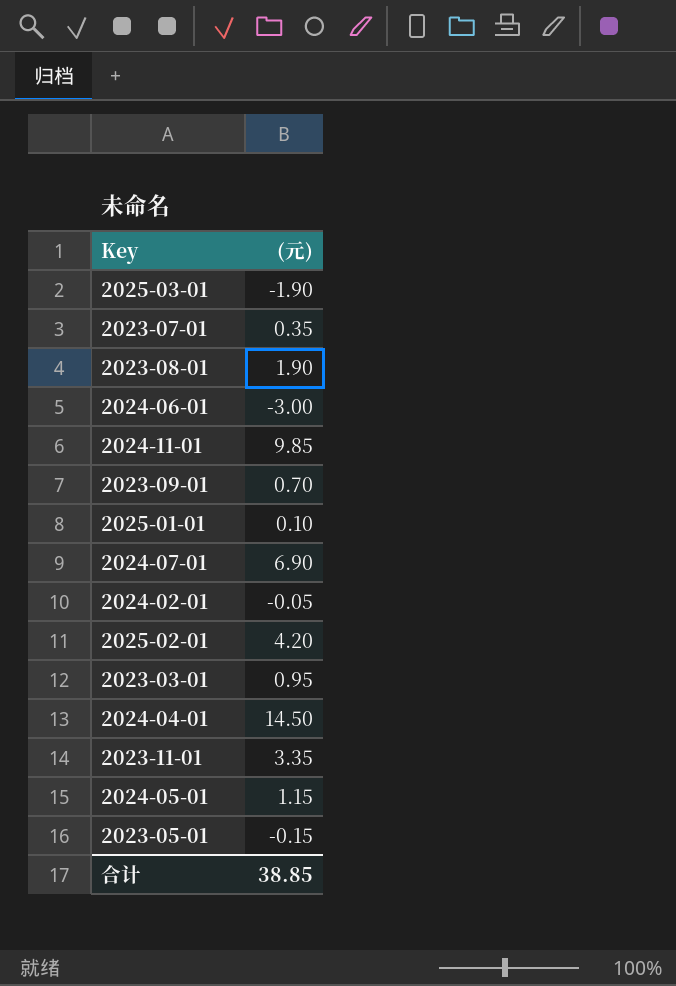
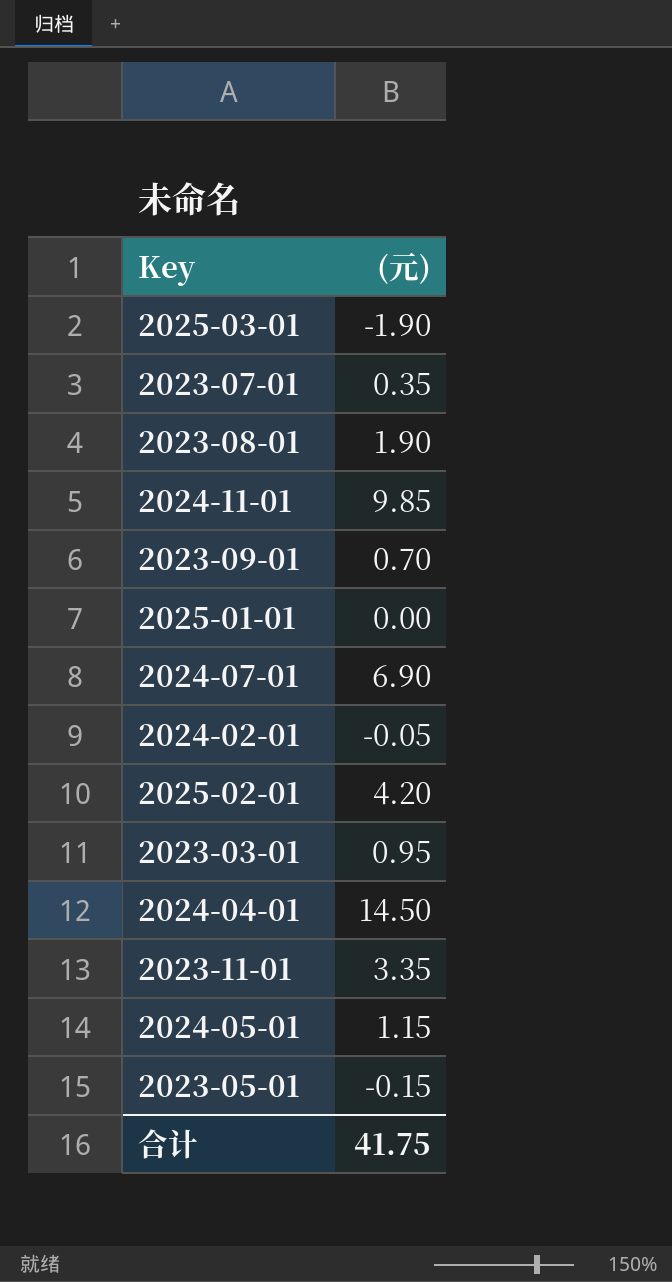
row 2024-06-01: -3.00 -> none
2025-01-01 | (元): 0.10 -> 0.00
合计 | (元): 38.85 -> 41.75

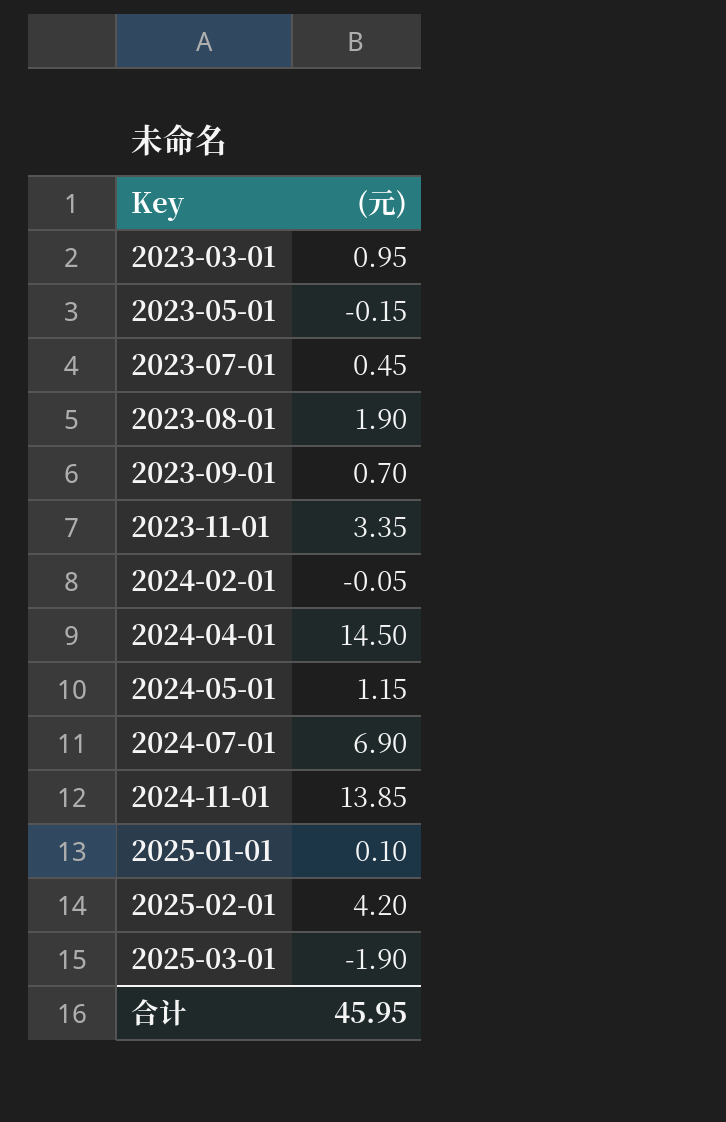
row order: none -> Key ascending
2023-07-01 | (元): 0.35 -> 0.45
2024-11-01 | (元): 9.85 -> 13.85
2025-01-01 | (元): 0.00 -> 0.10
合计 | (元): 41.75 -> 45.95

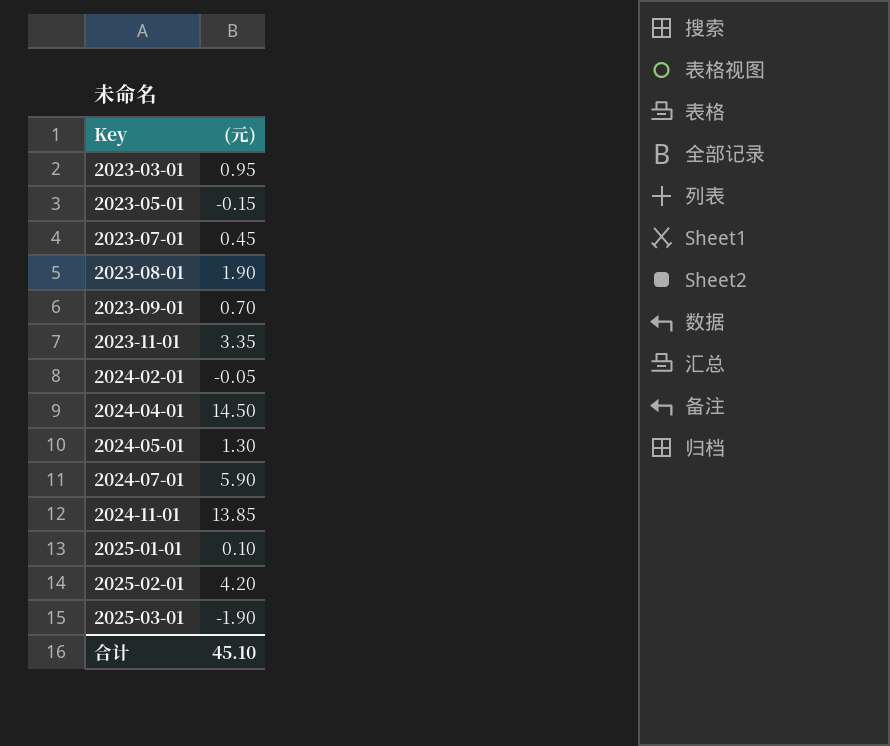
2024-05-01 | (元): 1.15 -> 1.30
2024-07-01 | (元): 6.90 -> 5.90
合计 | (元): 45.95 -> 45.10

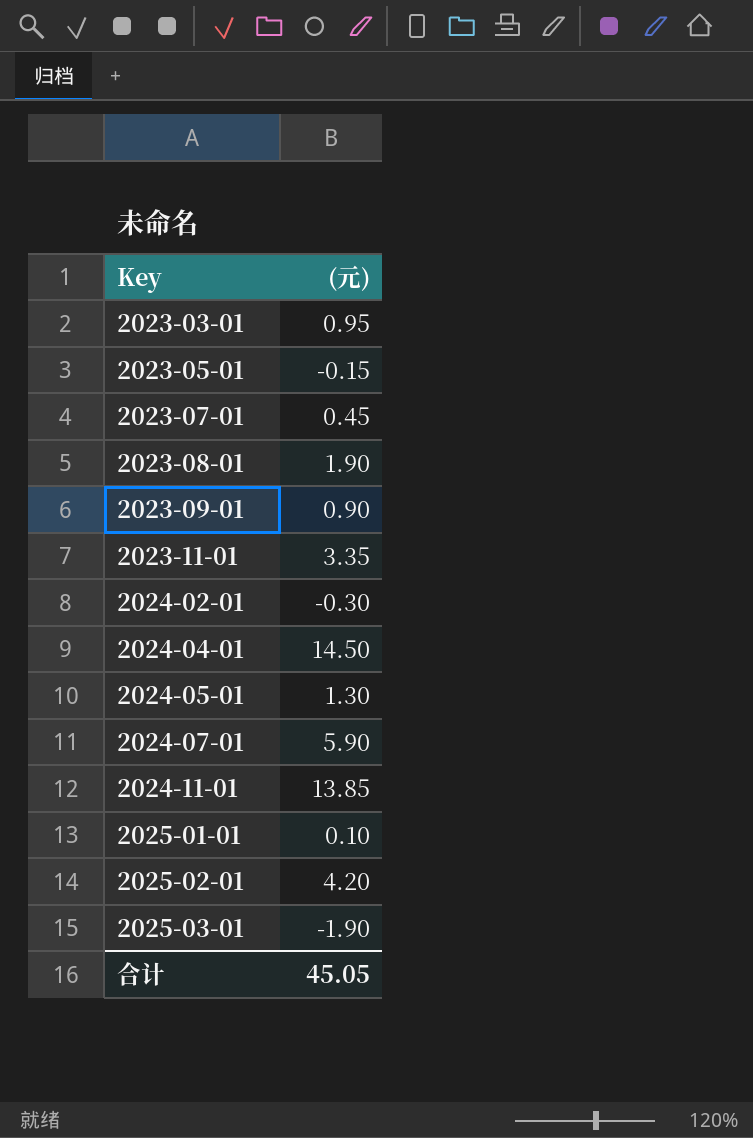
2023-09-01 | (元): 0.70 -> 0.90
2024-02-01 | (元): -0.05 -> -0.30
合计 | (元): 45.10 -> 45.05

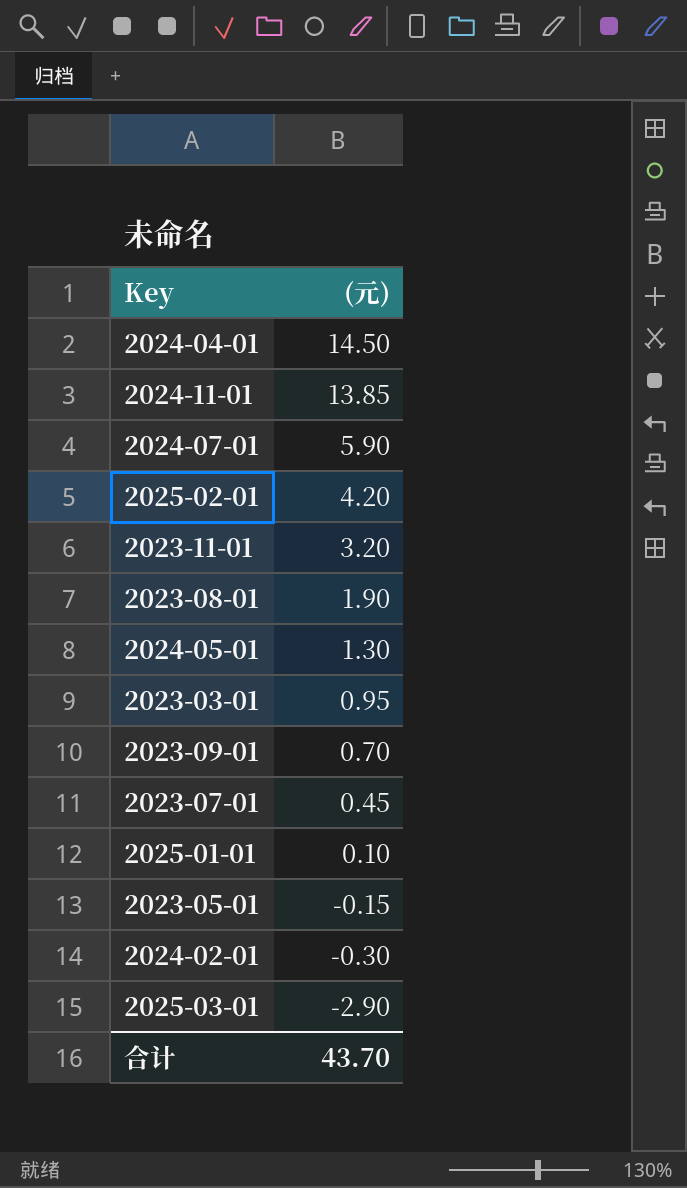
row order: Key ascending -> (元) descending
2023-11-01 | (元): 3.35 -> 3.20
2023-09-01 | (元): 0.90 -> 0.70
2025-03-01 | (元): -1.90 -> -2.90
合计 | (元): 45.05 -> 43.70

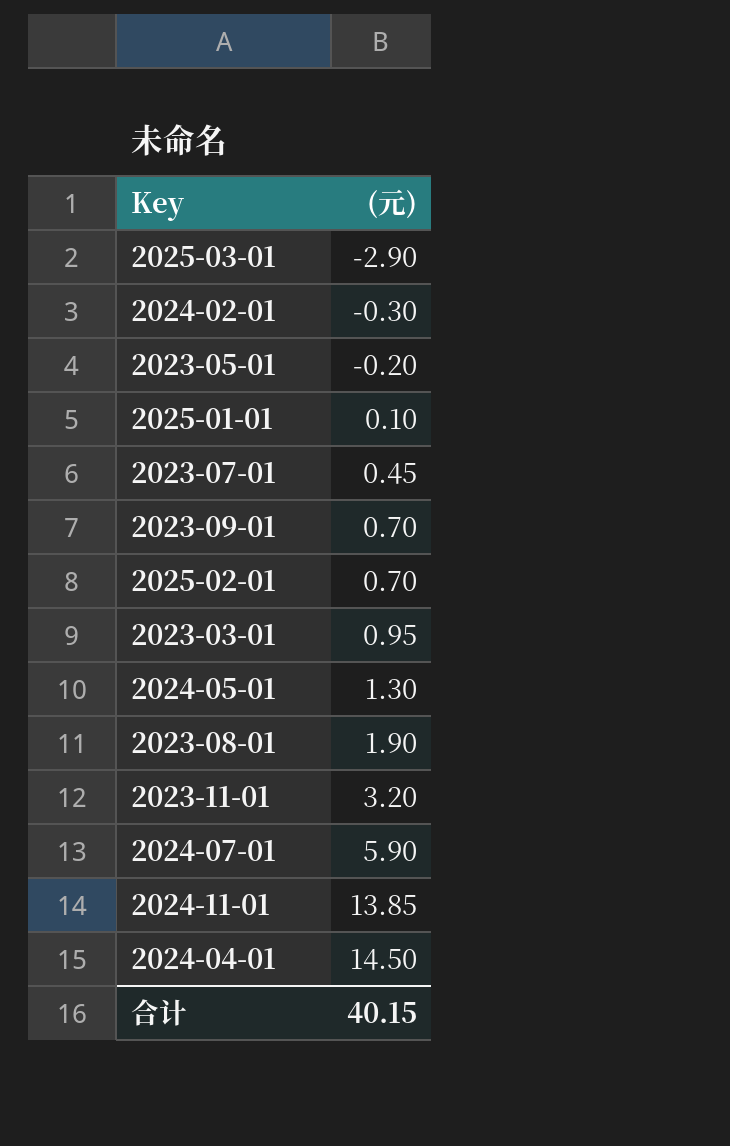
row order: (元) descending -> (元) ascending
2023-05-01 | (元): -0.15 -> -0.20
2025-02-01 | (元): 4.20 -> 0.70
合计 | (元): 43.70 -> 40.15

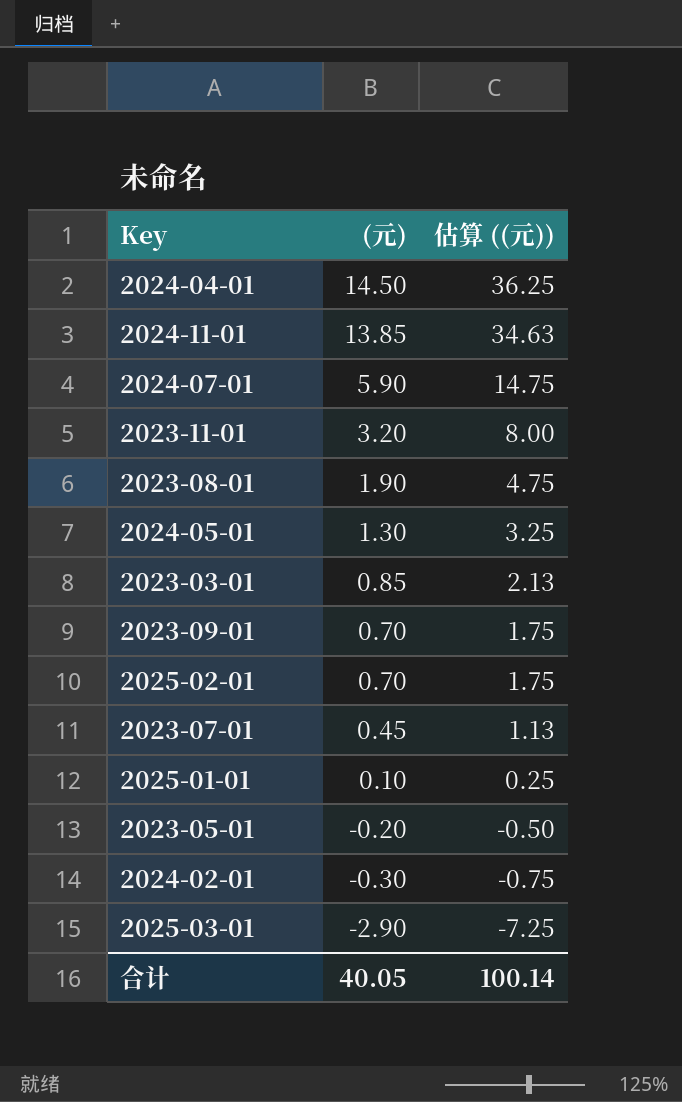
row order: (元) ascending -> (元) descending
column 估算 ((元)) | formula: none -> [(元)] * 2.5
2023-03-01 | (元): 0.95 -> 0.85
合计 | (元): 40.15 -> 40.05

